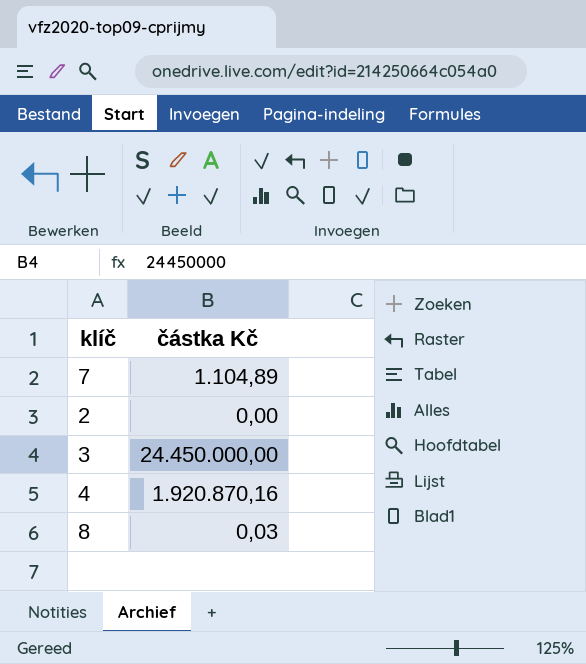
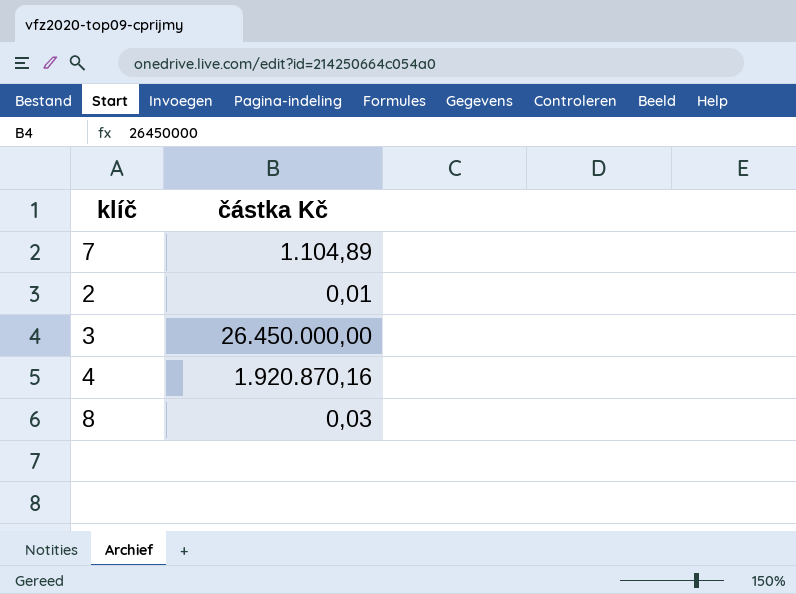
2 | částka Kč: 0,00 -> 0,01
3 | částka Kč: 24.450.000,00 -> 26.450.000,00

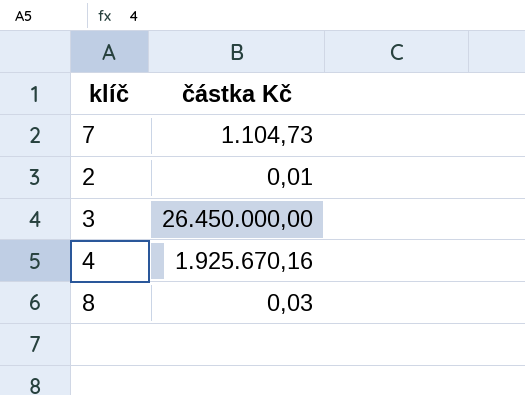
7 | částka Kč: 1.104,89 -> 1.104,73
4 | částka Kč: 1.920.870,16 -> 1.925.670,16

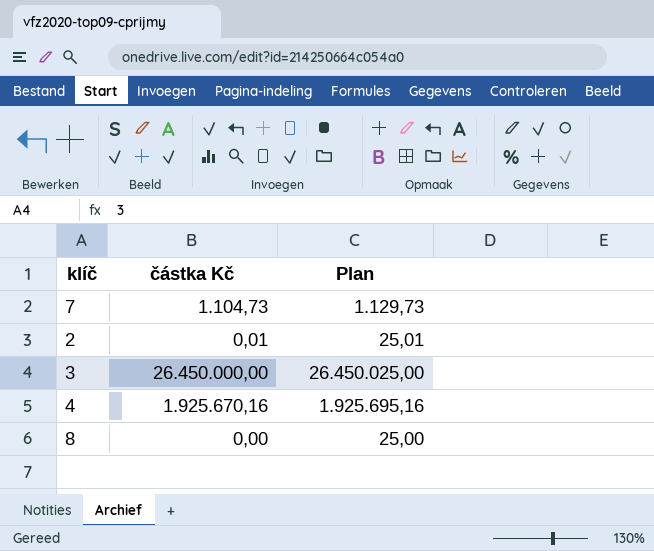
column Plan | formula: none -> [částka Kč] + 25
8 | částka Kč: 0,03 -> 0,00

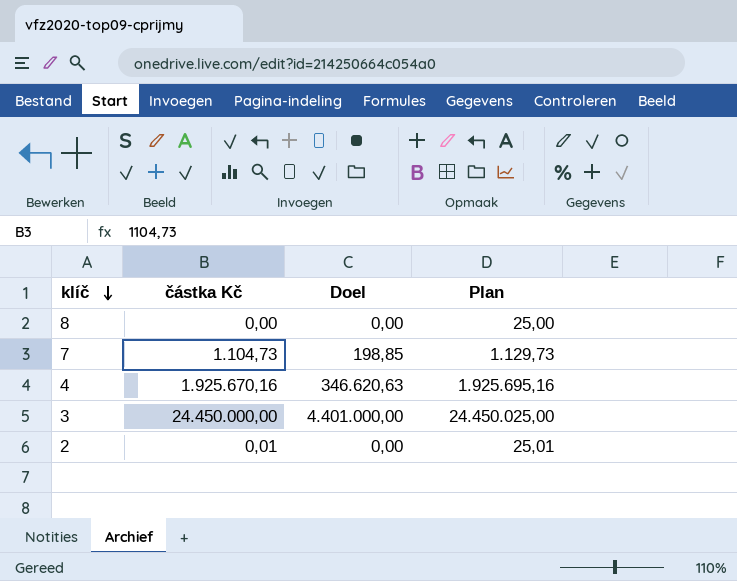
row order: none -> klíč descending
column Doel | formula: none -> [částka Kč] * 0,18
3 | částka Kč: 26.450.000,00 -> 24.450.000,00
3 | Plan: 26.450.025,00 -> 24.450.025,00

